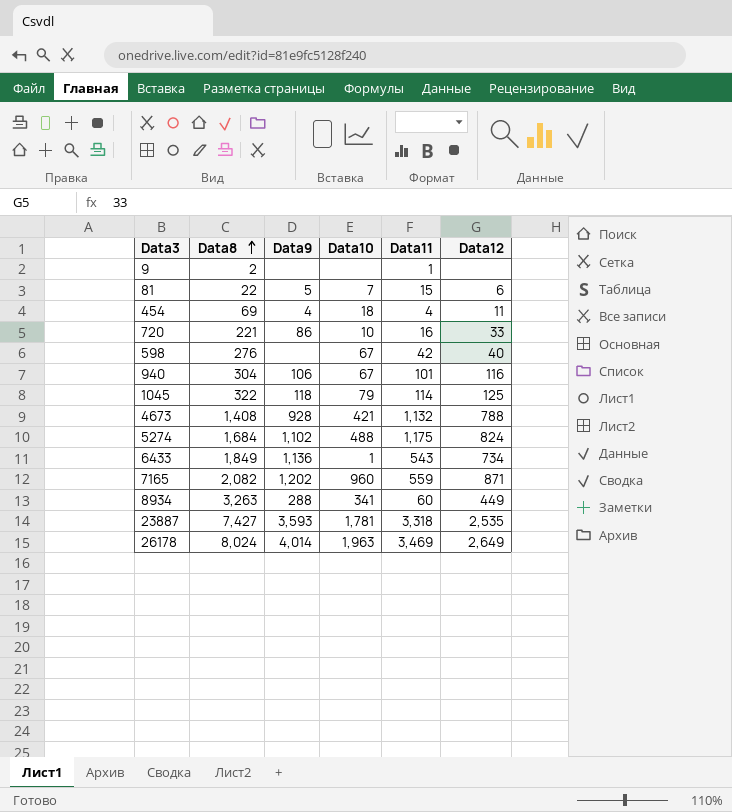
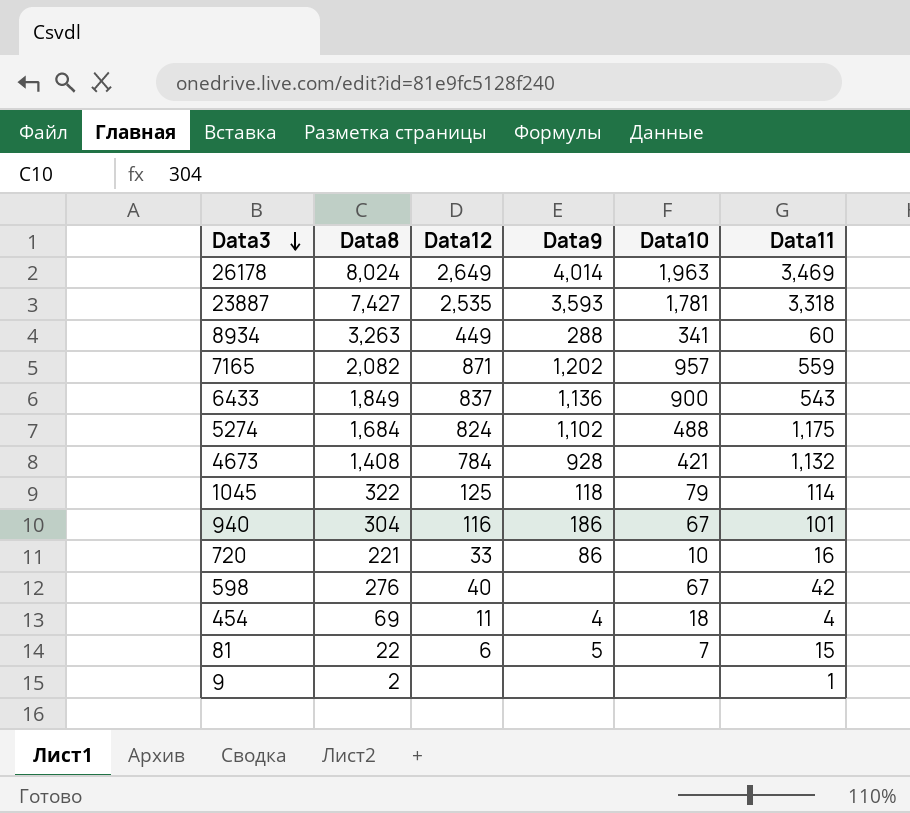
row order: Data8 ascending -> Data3 descending
column Data12 | position: 6 -> 3
7165 | Data10: 960 -> 957
6433 | Data12: 734 -> 837
6433 | Data10: 1 -> 900
4673 | Data12: 788 -> 784
940 | Data9: 106 -> 186

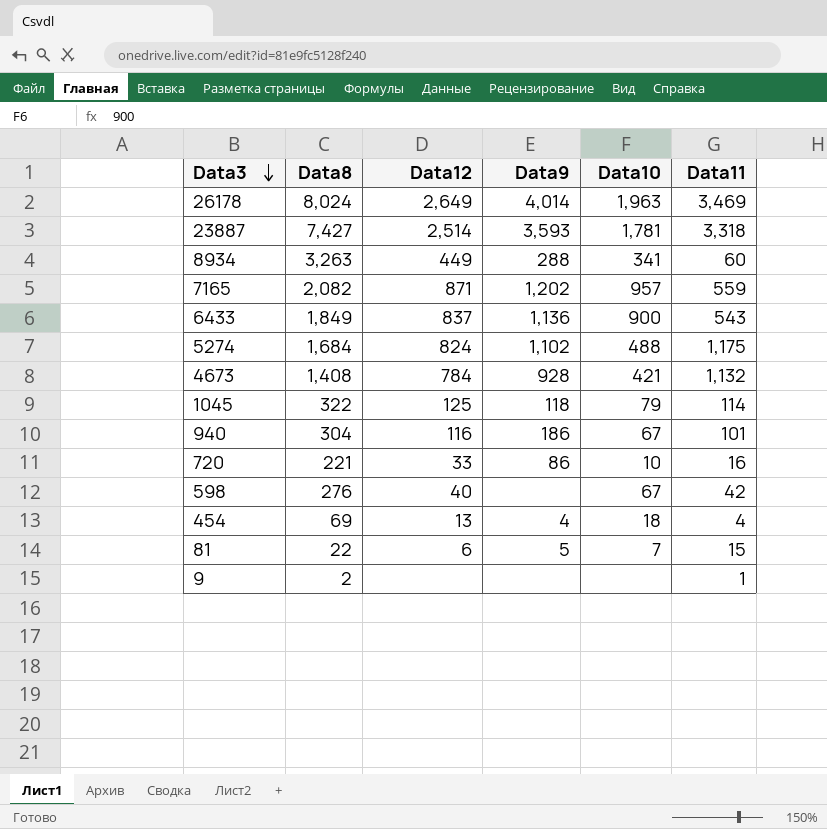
23887 | Data12: 2,535 -> 2,514
454 | Data12: 11 -> 13

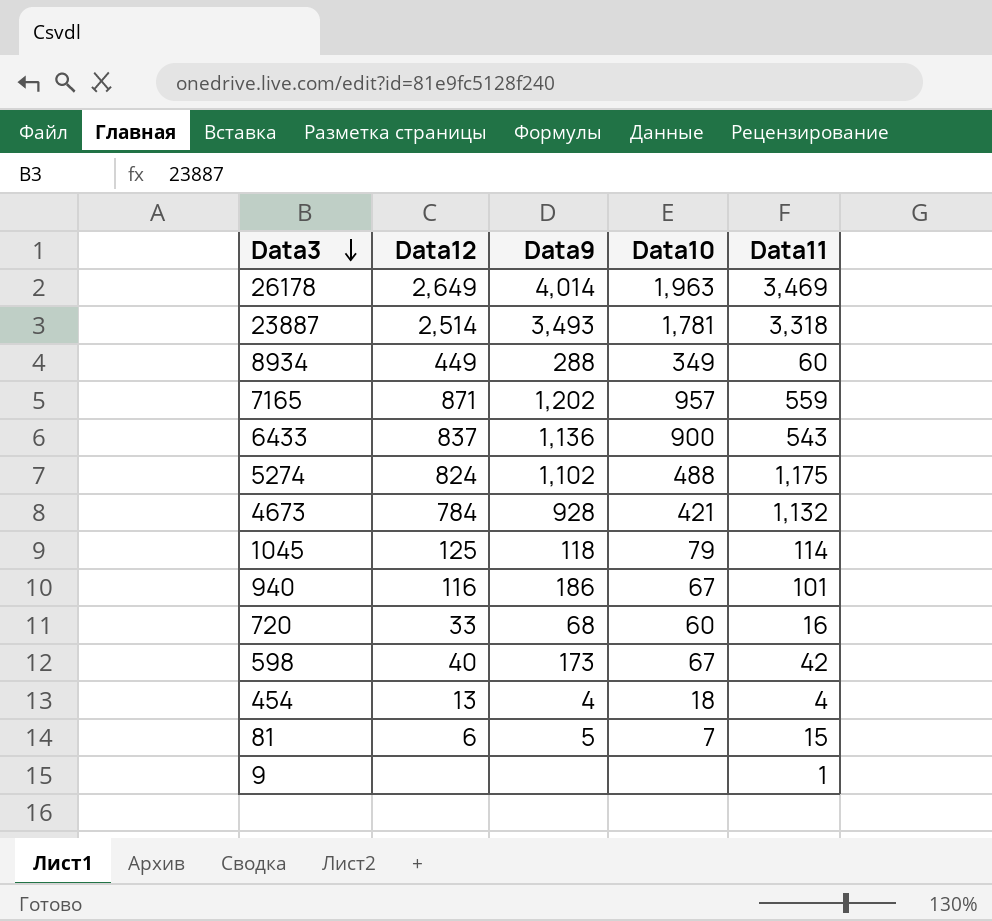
column Data8 | position: 2 -> none
23887 | Data9: 3,593 -> 3,493
8934 | Data10: 341 -> 349
720 | Data9: 86 -> 68
720 | Data10: 10 -> 60
598 | Data9: none -> 173

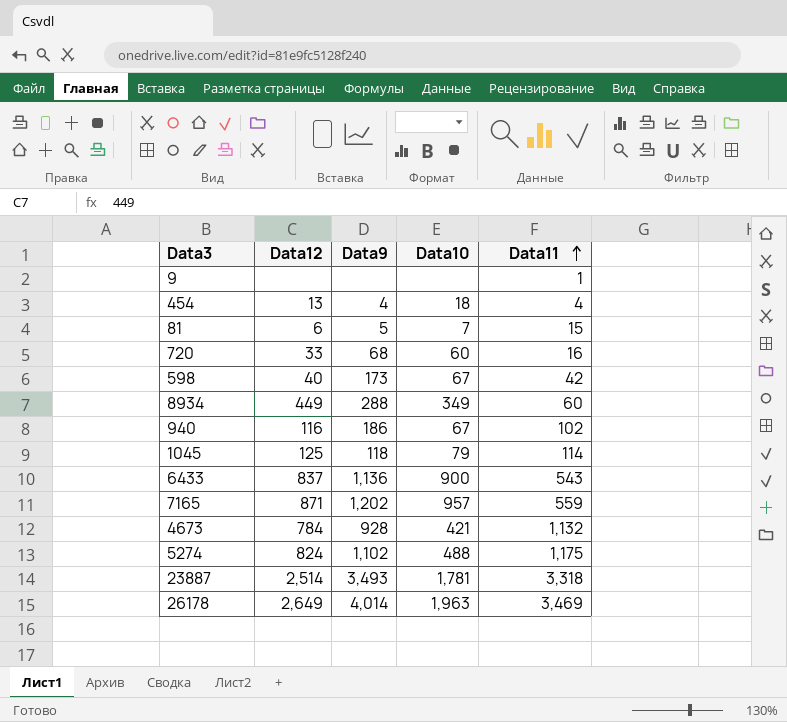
row order: Data3 descending -> Data11 ascending
940 | Data11: 101 -> 102

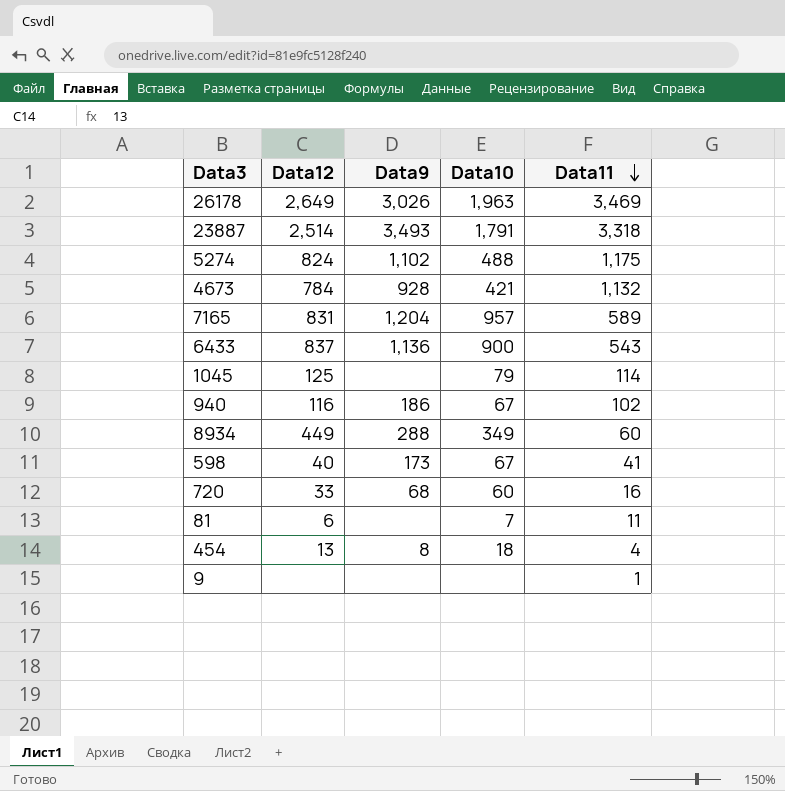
row order: Data11 ascending -> Data11 descending
26178 | Data9: 4,014 -> 3,026
23887 | Data10: 1,781 -> 1,791
7165 | Data12: 871 -> 831
7165 | Data9: 1,202 -> 1,204
7165 | Data11: 559 -> 589
1045 | Data9: 118 -> none
598 | Data11: 42 -> 41
81 | Data9: 5 -> none
81 | Data11: 15 -> 11
454 | Data9: 4 -> 8

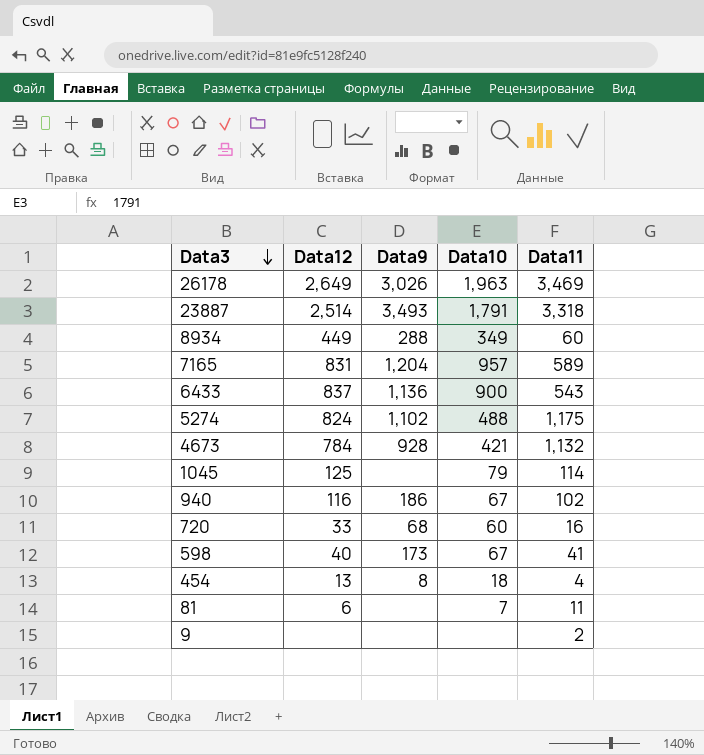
row order: Data11 descending -> Data3 descending
9 | Data11: 1 -> 2

